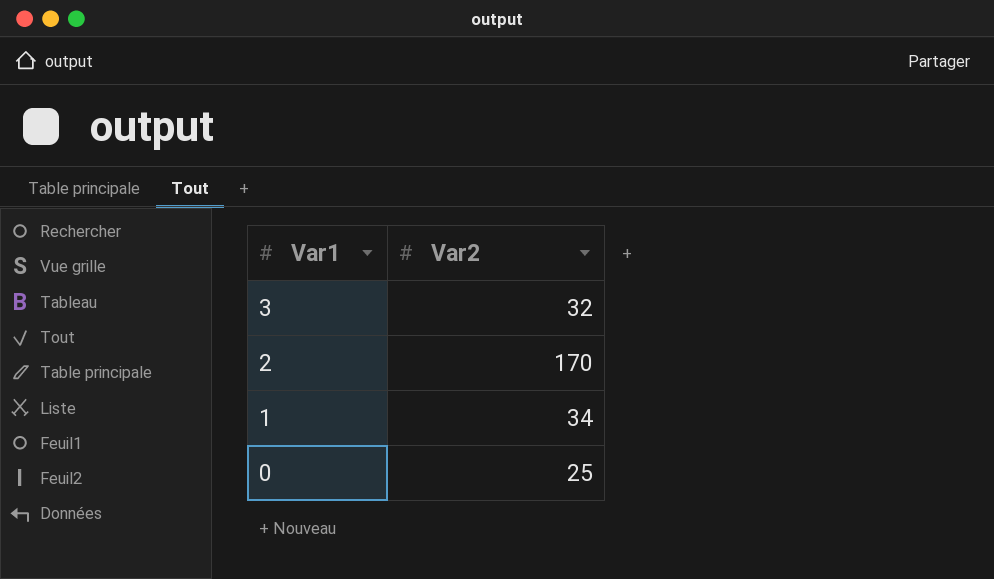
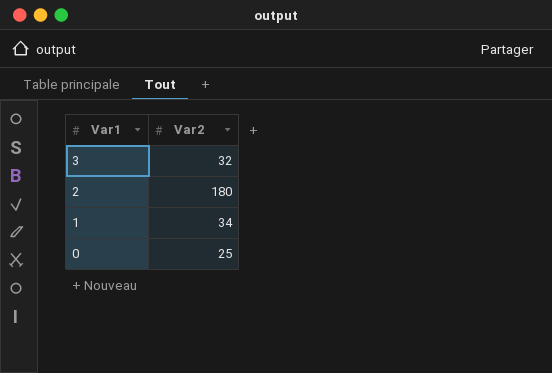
2 | Var2: 170 -> 180

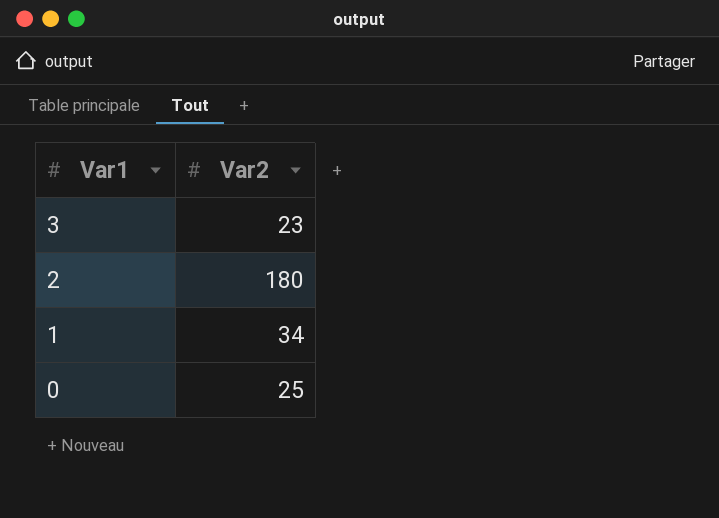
3 | Var2: 32 -> 23

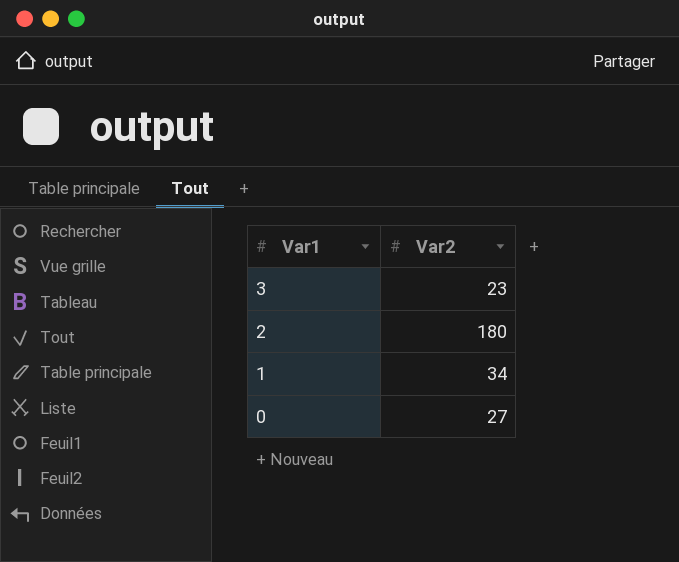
0 | Var2: 25 -> 27

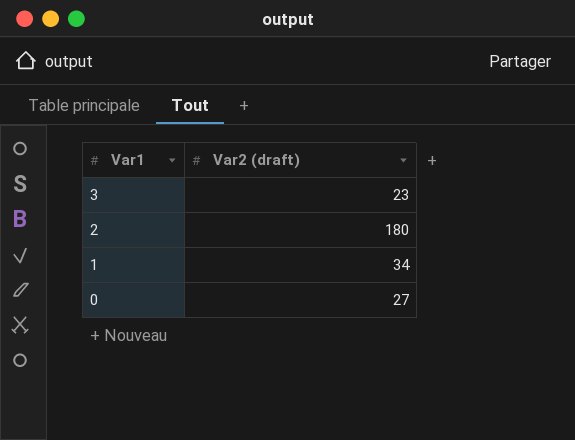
column name: Var2 -> Var2 (draft)

